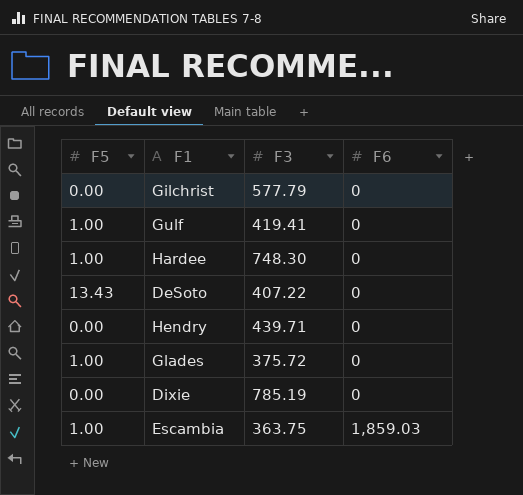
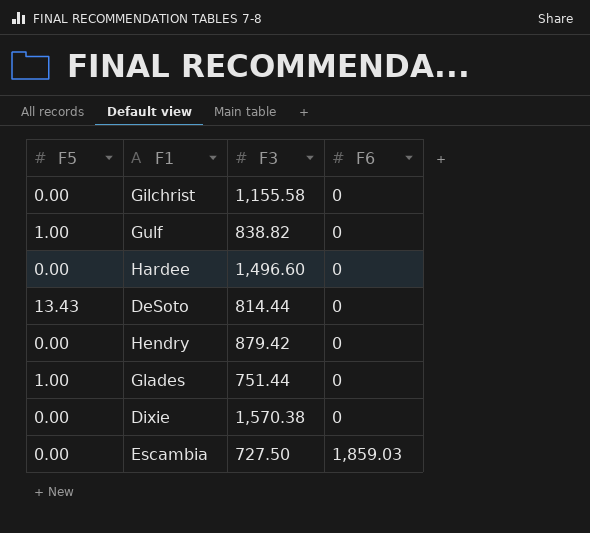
Gilchrist | F3: 577.79 -> 1,155.58
Gulf | F3: 419.41 -> 838.82
Hardee | F5: 1.00 -> 0.00
Hardee | F3: 748.30 -> 1,496.60
DeSoto | F3: 407.22 -> 814.44
Hendry | F3: 439.71 -> 879.42
Glades | F3: 375.72 -> 751.44
Dixie | F3: 785.19 -> 1,570.38
Escambia | F5: 1.00 -> 0.00
Escambia | F3: 363.75 -> 727.50

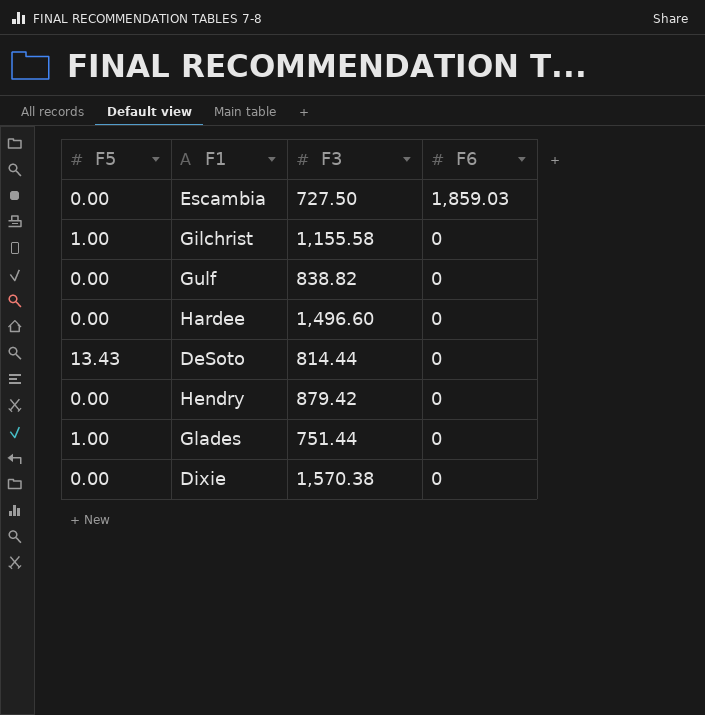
row order: F6 ascending -> F6 descending
Gilchrist | F5: 0.00 -> 1.00
Gulf | F5: 1.00 -> 0.00

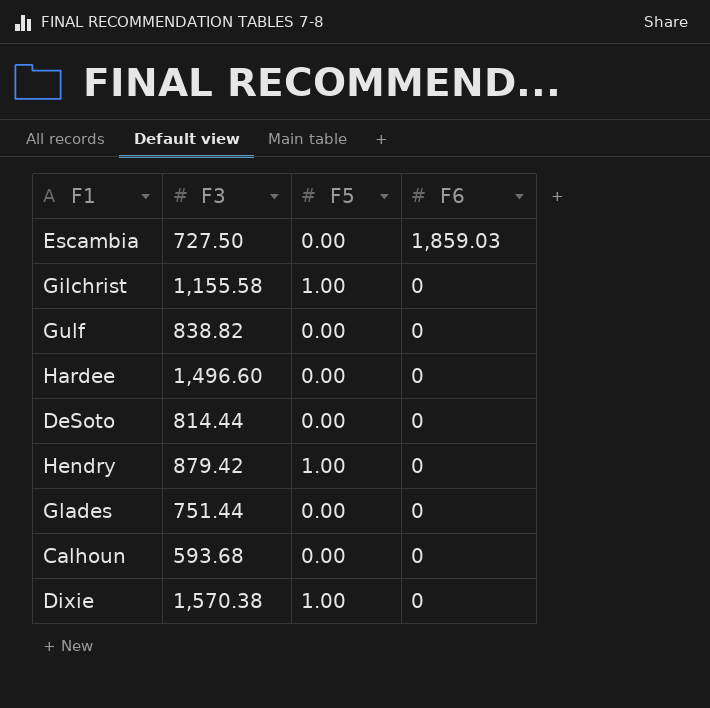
column F5 | position: 1 -> 3
DeSoto | F5: 13.43 -> 0.00
Hendry | F5: 0.00 -> 1.00
Glades | F5: 1.00 -> 0.00
row Calhoun: none -> 593.68 | 0.00 | 0
Dixie | F5: 0.00 -> 1.00

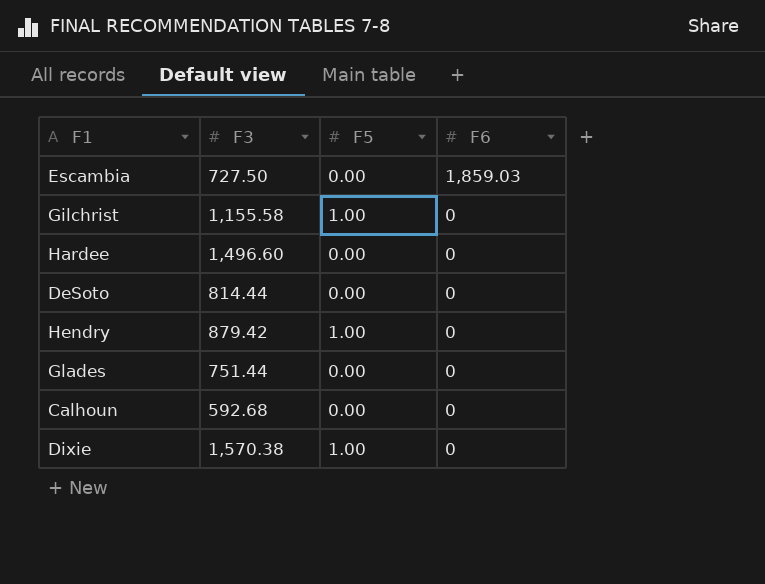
row Gulf: 838.82 | 0.00 | 0 -> none
Calhoun | F3: 593.68 -> 592.68

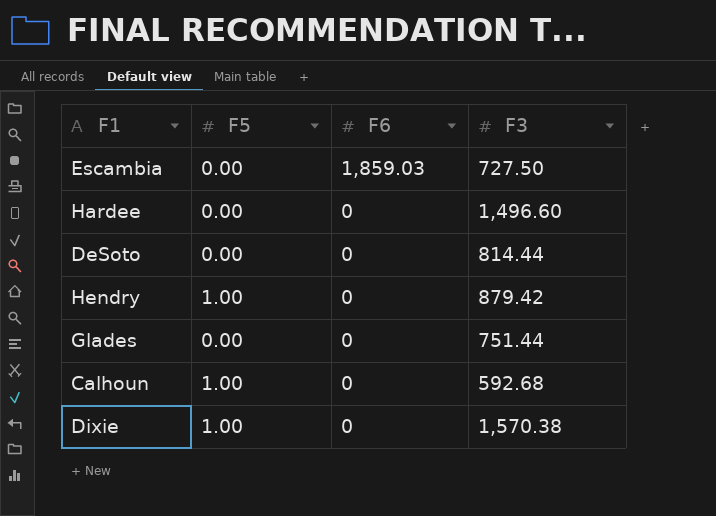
column F3 | position: 2 -> 4
row Gilchrist: 1,155.58 | 1.00 | 0 -> none
Calhoun | F5: 0.00 -> 1.00

